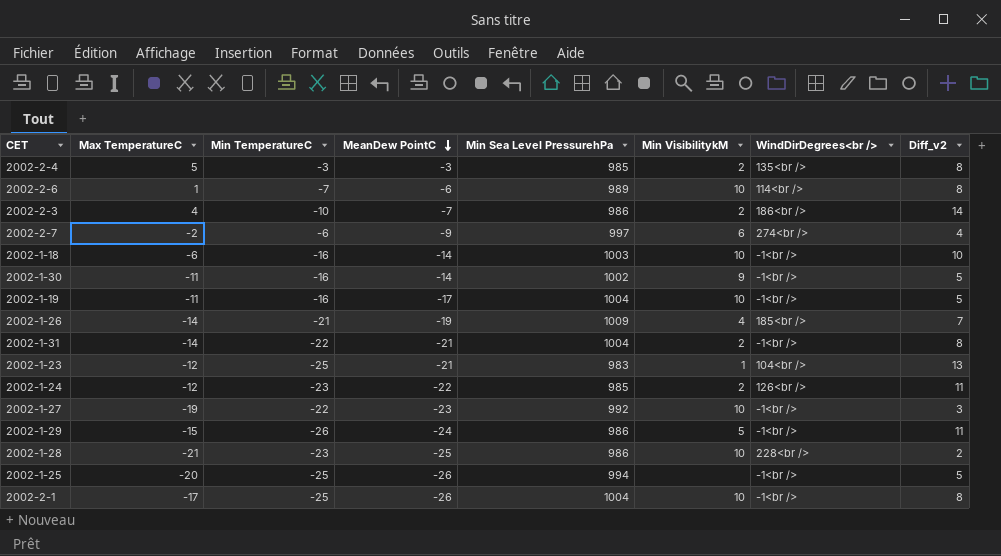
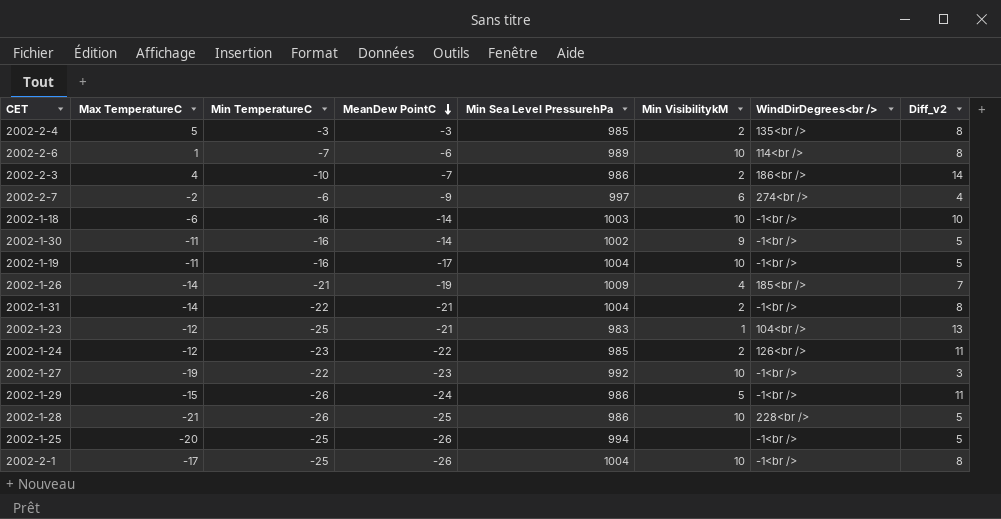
2002-1-28 | Min TemperatureC: -23 -> -26
2002-1-28 | Diff_v2: 2 -> 5

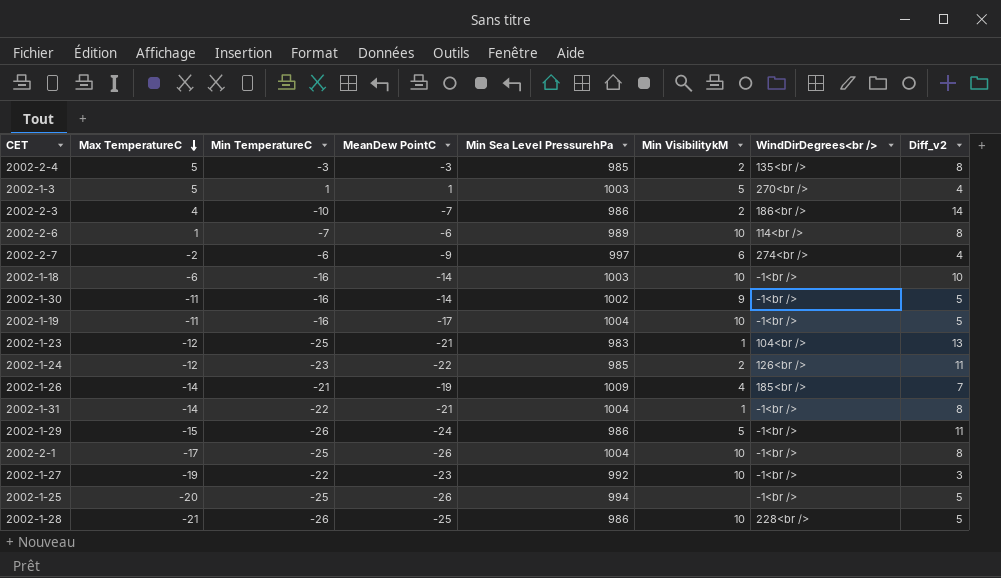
row order: MeanDew PointC descending -> Max TemperatureC descending
row 2002-1-3: none -> 5 | 1 | 1 | 1003 | 5 | 270<br /> | 4
2002-1-31 | Min VisibilitykM: 2 -> 1

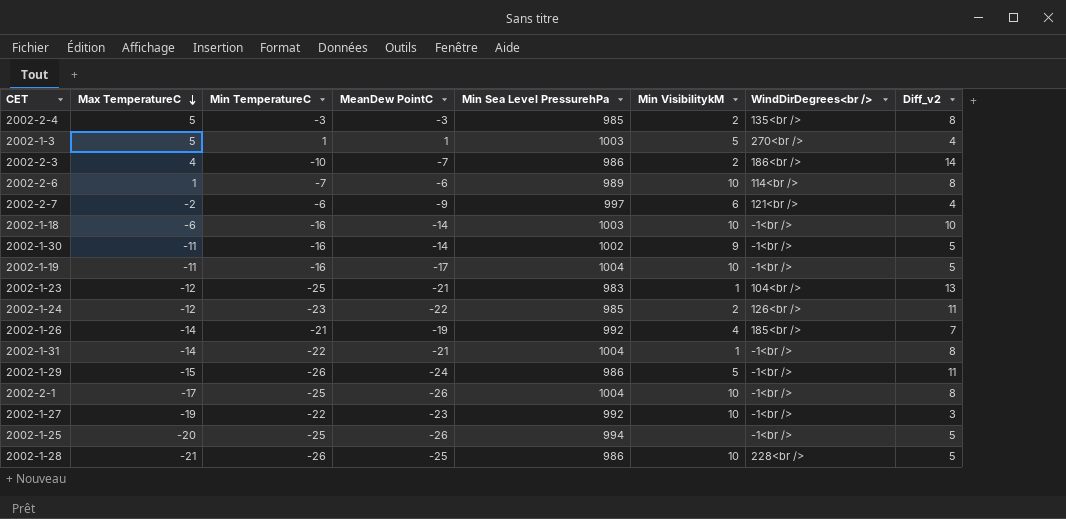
2002-2-7 | WindDirDegrees<br />: 274<br /> -> 121<br />
2002-1-26 | Min Sea Level PressurehPa: 1009 -> 992

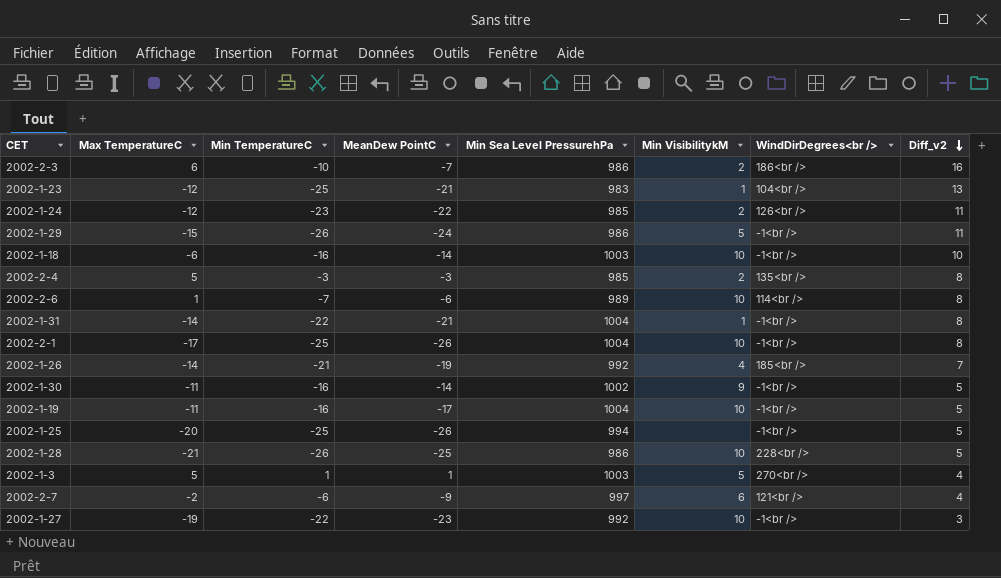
row order: Max TemperatureC descending -> Diff_v2 descending
2002-2-3 | Max TemperatureC: 4 -> 6
2002-2-3 | Diff_v2: 14 -> 16

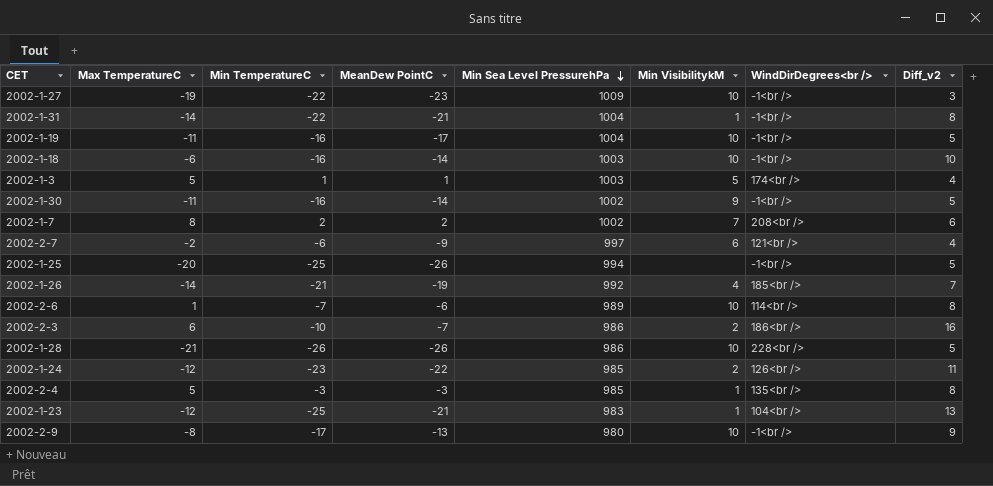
row order: Diff_v2 descending -> Min Sea Level PressurehPa descending
row 2002-1-29: -15 | -26 | -24 | 986 | 5 | -1<br /> | 11 -> none
row 2002-2-1: -17 | -25 | -26 | 1004 | 10 | -1<br /> | 8 -> none
2002-1-27 | Min Sea Level PressurehPa: 992 -> 1009
2002-1-3 | WindDirDegrees<br />: 270<br /> -> 174<br />
row 2002-1-7: none -> 8 | 2 | 2 | 1002 | 7 | 208<br /> | 6
2002-1-28 | MeanDew PointC: -25 -> -26
2002-2-4 | Min VisibilitykM: 2 -> 1
row 2002-2-9: none -> -8 | -17 | -13 | 980 | 10 | -1<br /> | 9

